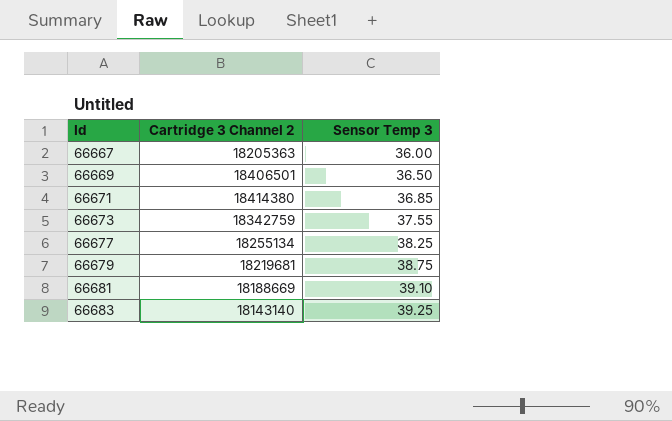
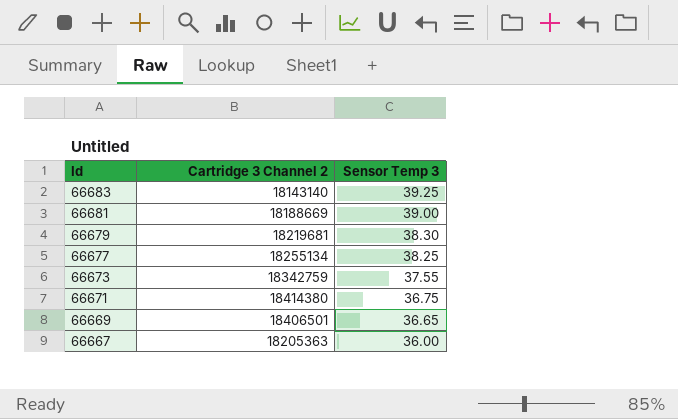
row order: Id ascending -> Id descending
66681 | Sensor Temp 3: 39.10 -> 39.00
66679 | Sensor Temp 3: 38.75 -> 38.30
66671 | Sensor Temp 3: 36.85 -> 36.75
66669 | Sensor Temp 3: 36.50 -> 36.65

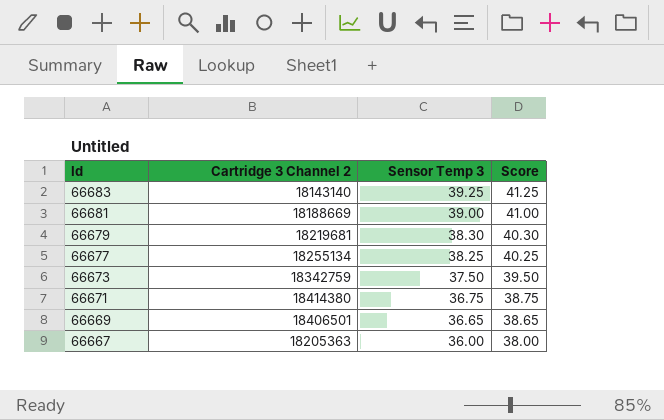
column Score | formula: none -> [Sensor Temp 3] + 2
66673 | Sensor Temp 3: 37.55 -> 37.50

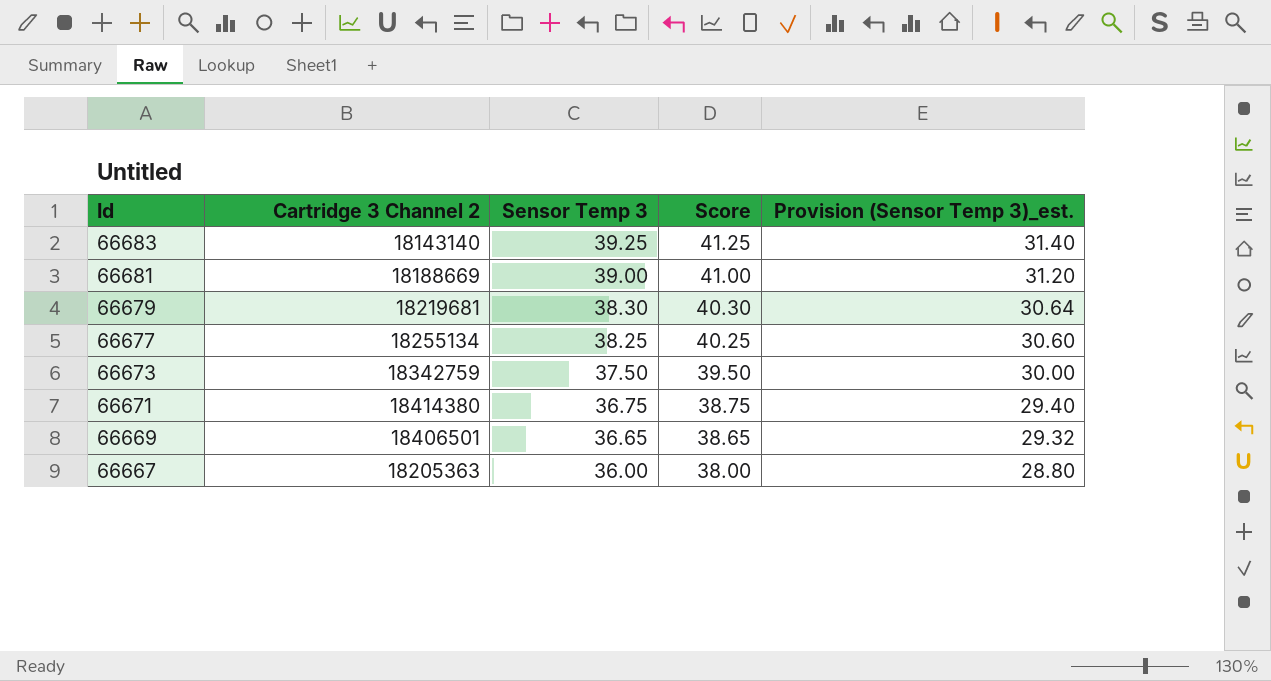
column Provision (Sensor Temp 3)_est. | formula: none -> [Sensor Temp 3] * 0.8

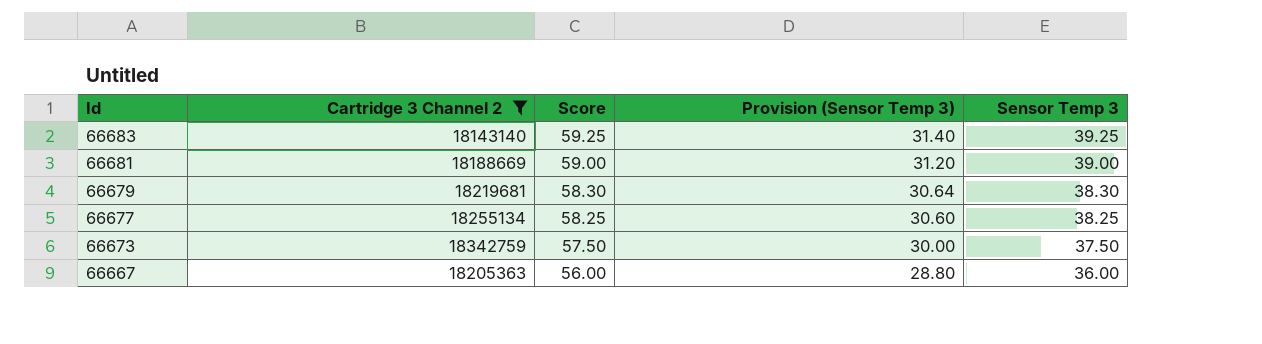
filter: none -> Cartridge 3 Channel 2 <= 18342759
column Score | formula: [Sensor Temp 3] + 2 -> [Sensor Temp 3] + 20
column name: Provision (Sensor Temp 3)_est. -> Provision (Sensor Temp 3)
column Sensor Temp 3 | position: 3 -> 5

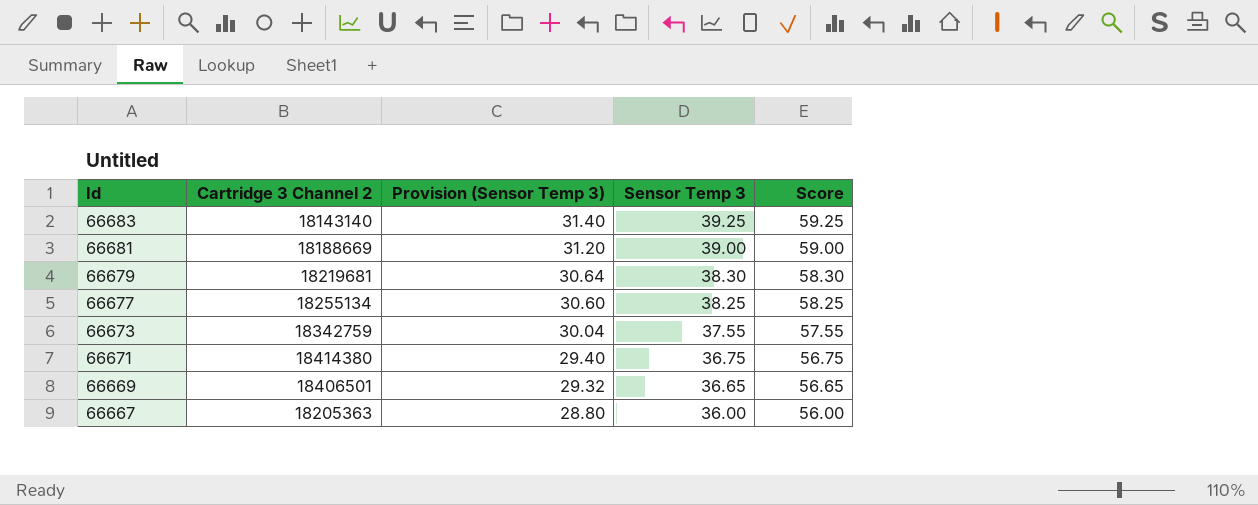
filter: Cartridge 3 Channel 2 <= 18342759 -> none
column Score | position: 3 -> 5
66673 | Provision (Sensor Temp 3): 30.00 -> 30.04
66673 | Sensor Temp 3: 37.50 -> 37.55
66673 | Score: 57.50 -> 57.55

